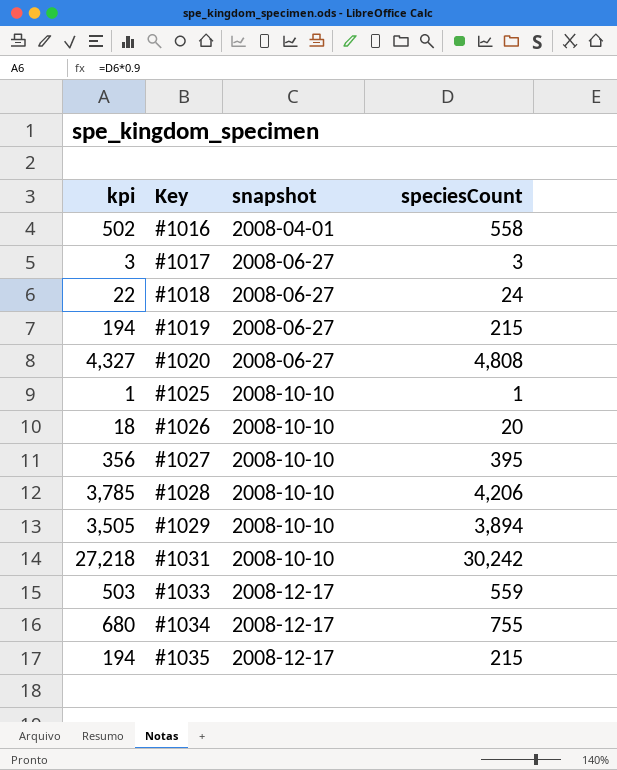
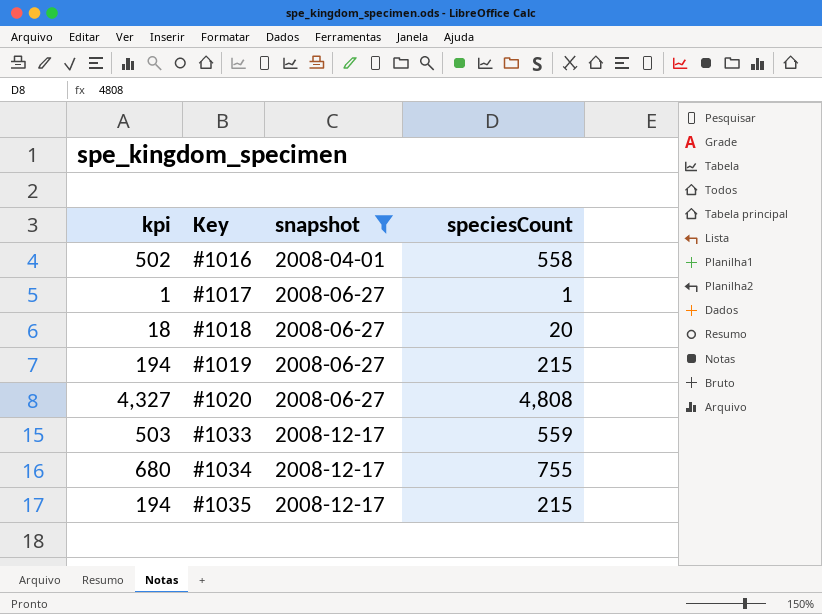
filter: none -> snapshot != 2008-10-10
#1017 | kpi: 3 -> 1
#1017 | speciesCount: 3 -> 1
#1018 | kpi: 22 -> 18
#1018 | speciesCount: 24 -> 20

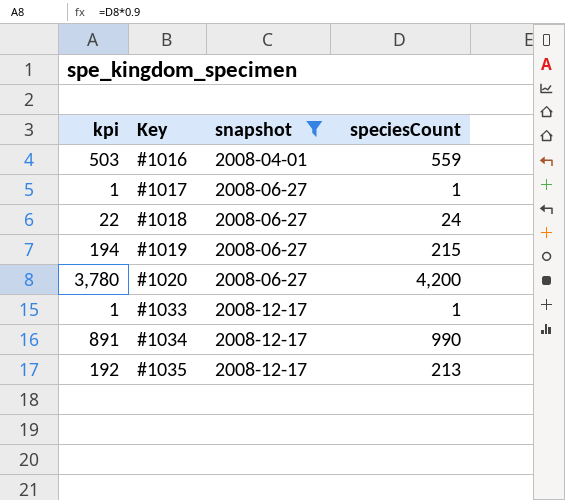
#1016 | kpi: 502 -> 503
#1016 | speciesCount: 558 -> 559
#1018 | kpi: 18 -> 22
#1018 | speciesCount: 20 -> 24
#1020 | kpi: 4,327 -> 3,780
#1020 | speciesCount: 4,808 -> 4,200
#1033 | kpi: 503 -> 1
#1033 | speciesCount: 559 -> 1
#1034 | kpi: 680 -> 891
#1034 | speciesCount: 755 -> 990
#1035 | kpi: 194 -> 192
#1035 | speciesCount: 215 -> 213

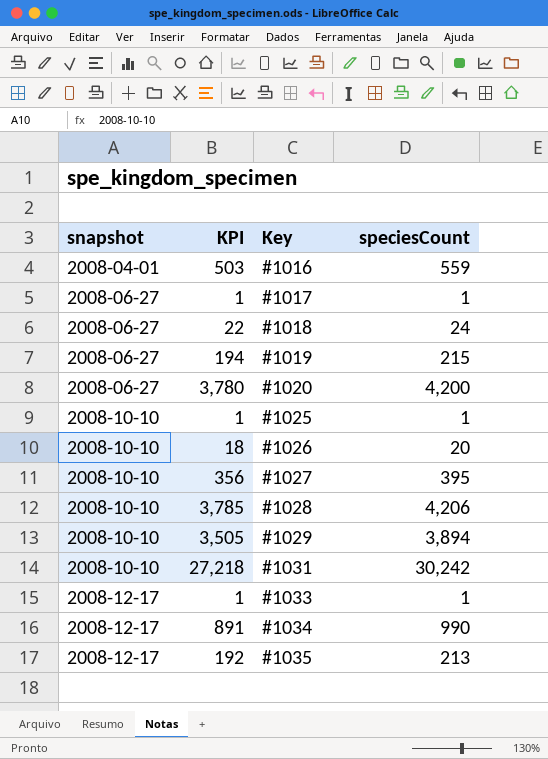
filter: snapshot != 2008-10-10 -> none
column snapshot | position: 3 -> 1
column name: kpi -> KPI

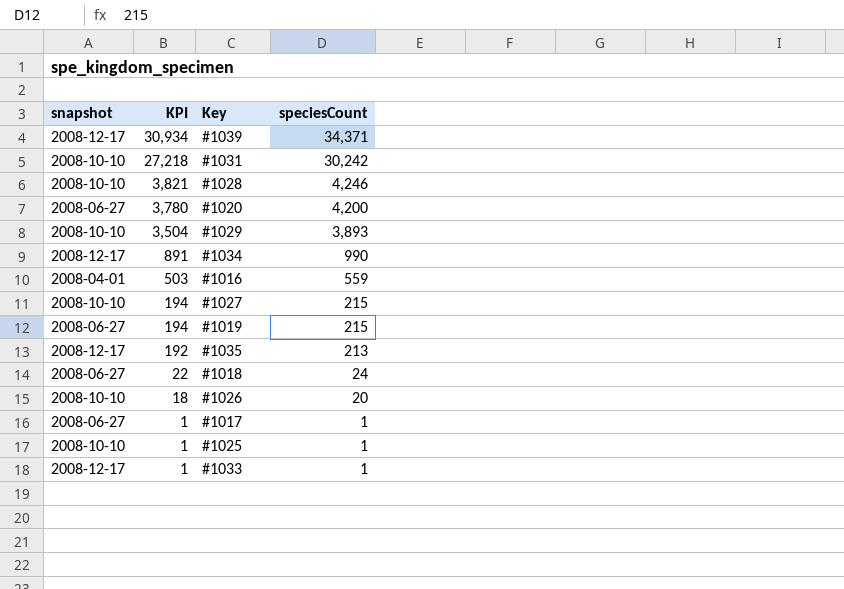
row order: snapshot ascending -> KPI descending
row #1039: none -> 2008-12-17 | 30,934 | 34,371
#1028 | KPI: 3,785 -> 3,821
#1028 | speciesCount: 4,206 -> 4,246
#1029 | KPI: 3,505 -> 3,504
#1029 | speciesCount: 3,894 -> 3,893
#1027 | KPI: 356 -> 194
#1027 | speciesCount: 395 -> 215

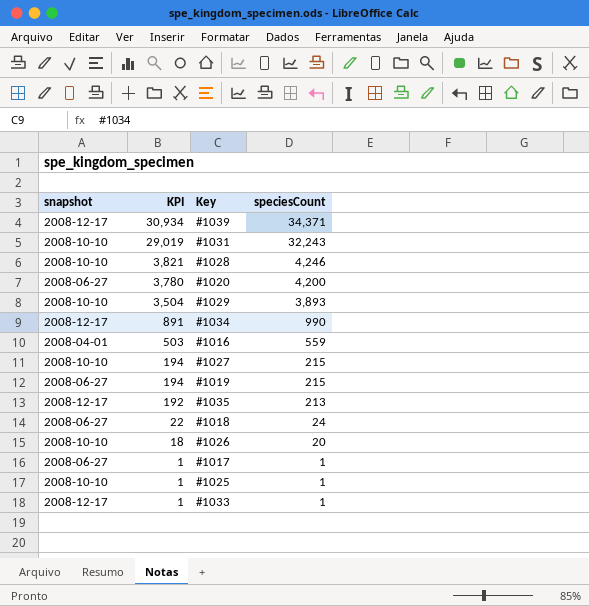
#1031 | KPI: 27,218 -> 29,019
#1031 | speciesCount: 30,242 -> 32,243

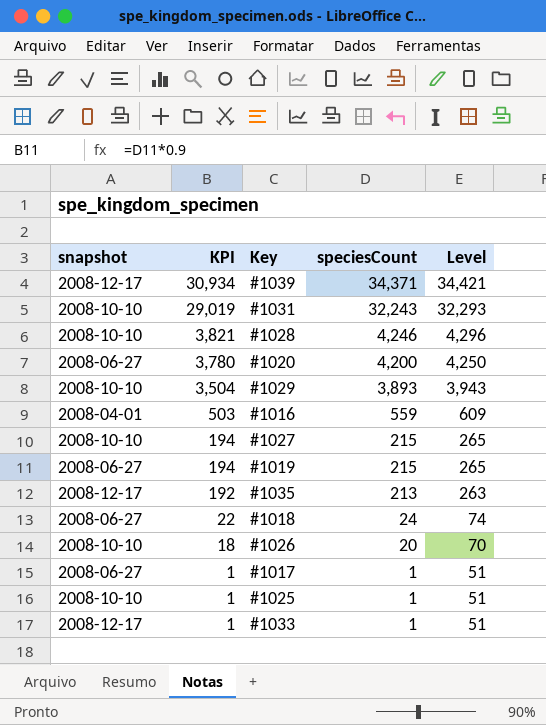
column Level | formula: none -> [speciesCount] + 50
row #1034: 2008-12-17 | 891 | 990 -> none

